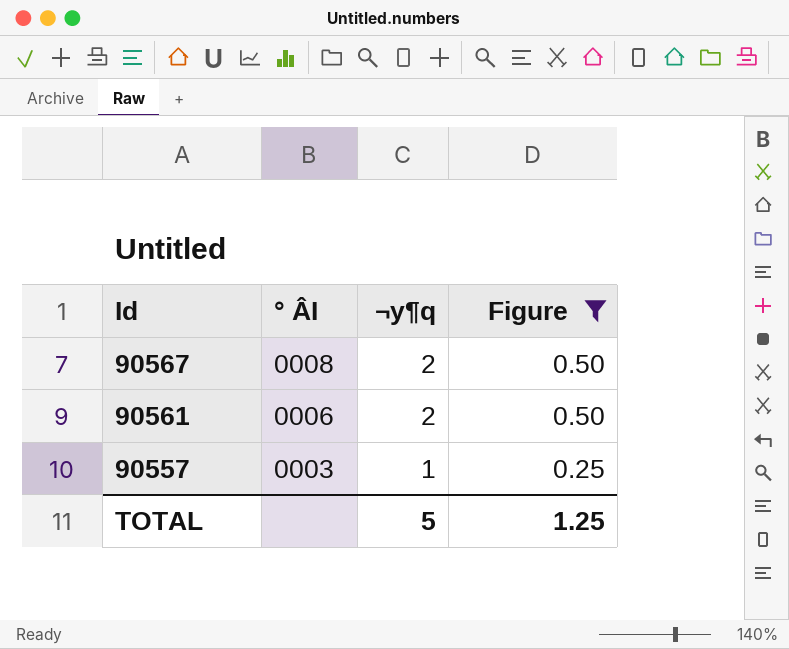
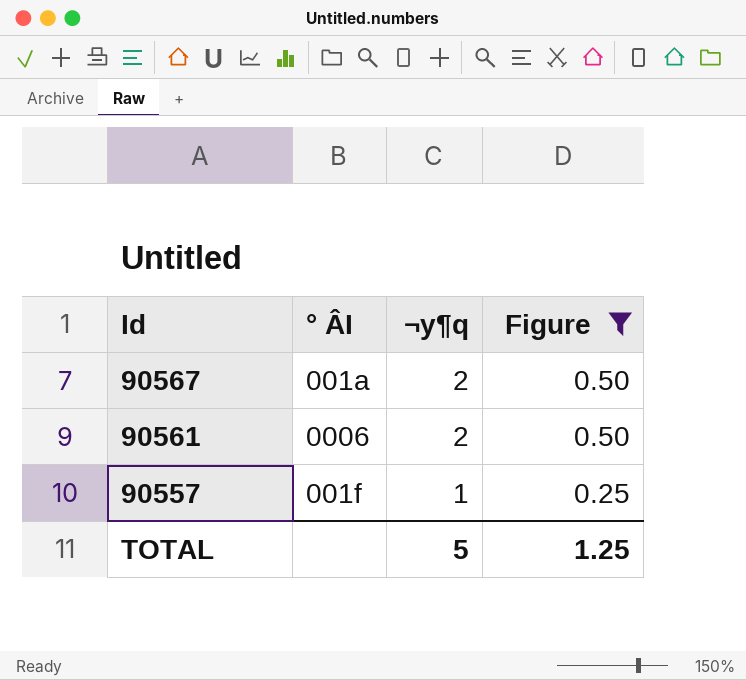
90567 | ° ÂI: 0008 -> 001a
90557 | ° ÂI: 0003 -> 001f

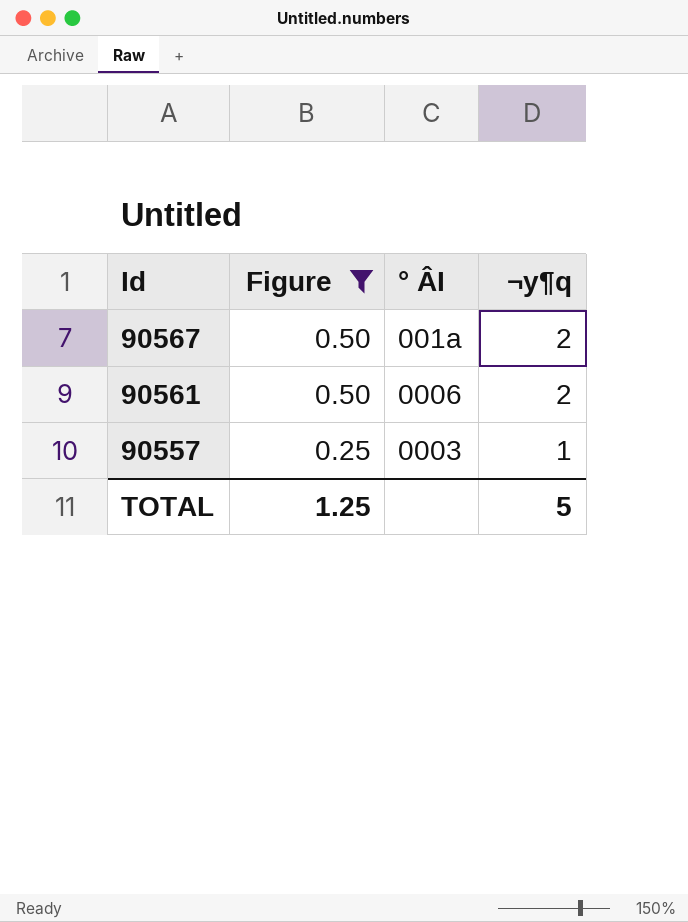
column Figure | position: 4 -> 2
90557 | ° ÂI: 001f -> 0003

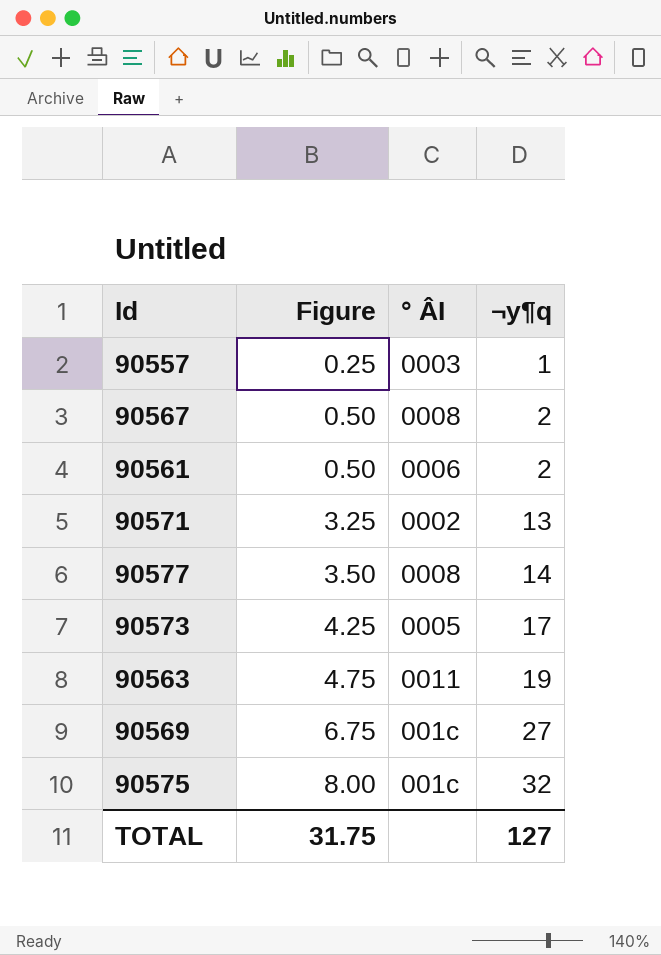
filter: Figure <= 0.50 -> none
row order: Id descending -> Figure ascending
90567 | ° ÂI: 001a -> 0008
TOTAL | Figure: 1.25 -> 31.75
TOTAL | ¬y¶q: 5 -> 127

